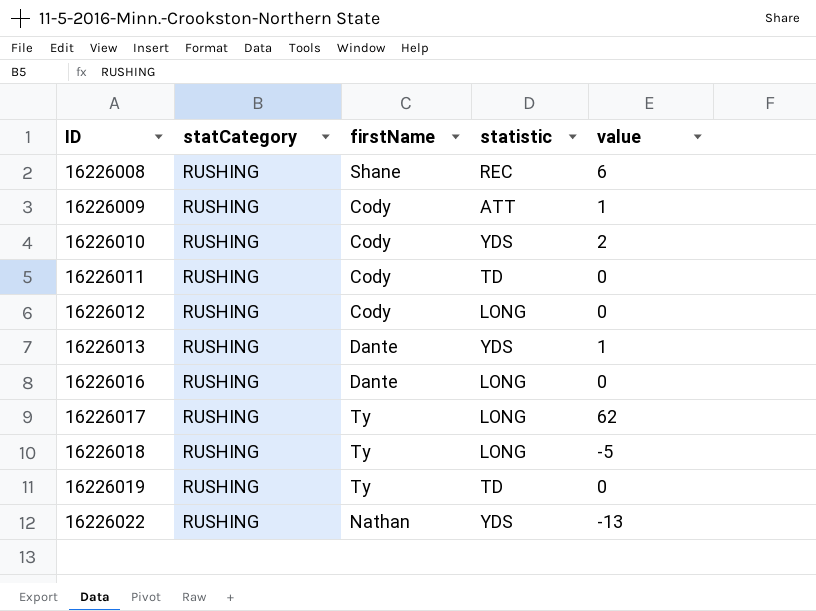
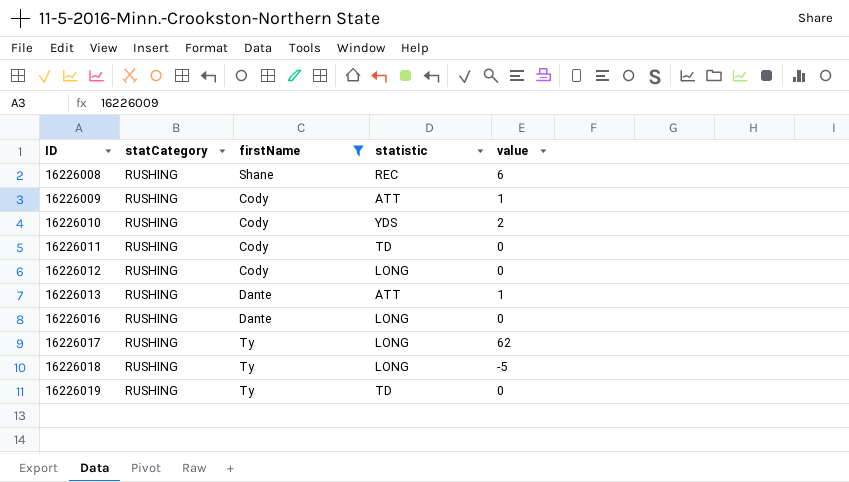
filter: none -> firstName != Nathan
16226013 | statistic: YDS -> ATT

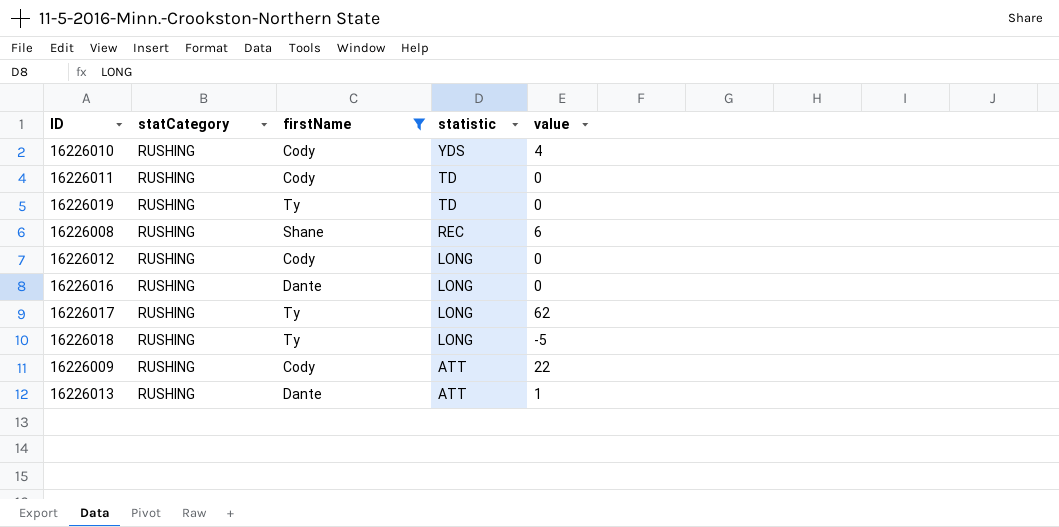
row order: ID ascending -> statistic descending
16226010 | value: 2 -> 4
16226009 | value: 1 -> 22

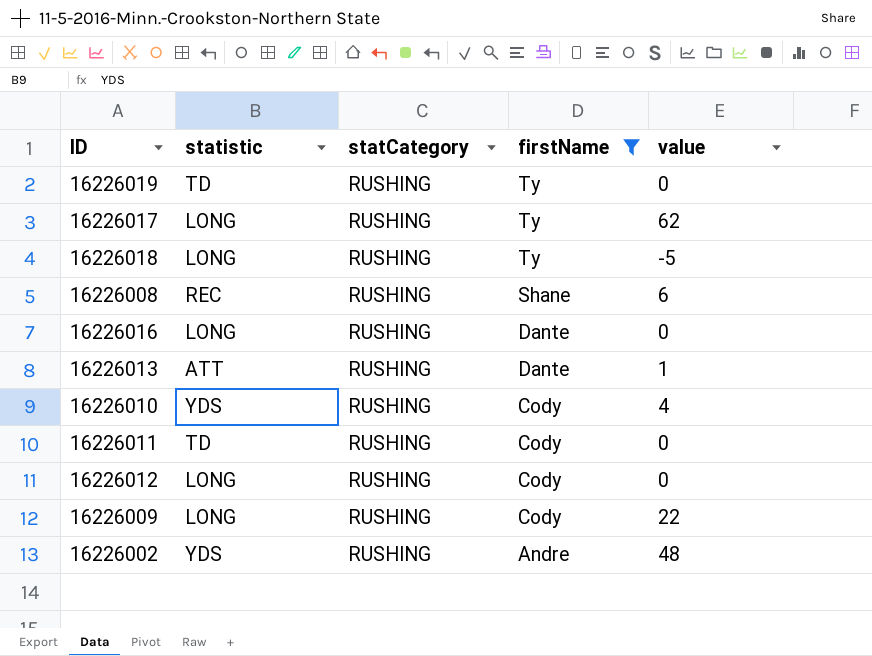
row order: statistic descending -> firstName descending
column statistic | position: 4 -> 2
16226009 | statistic: ATT -> LONG
row 16226002: none -> YDS | RUSHING | Andre | 48

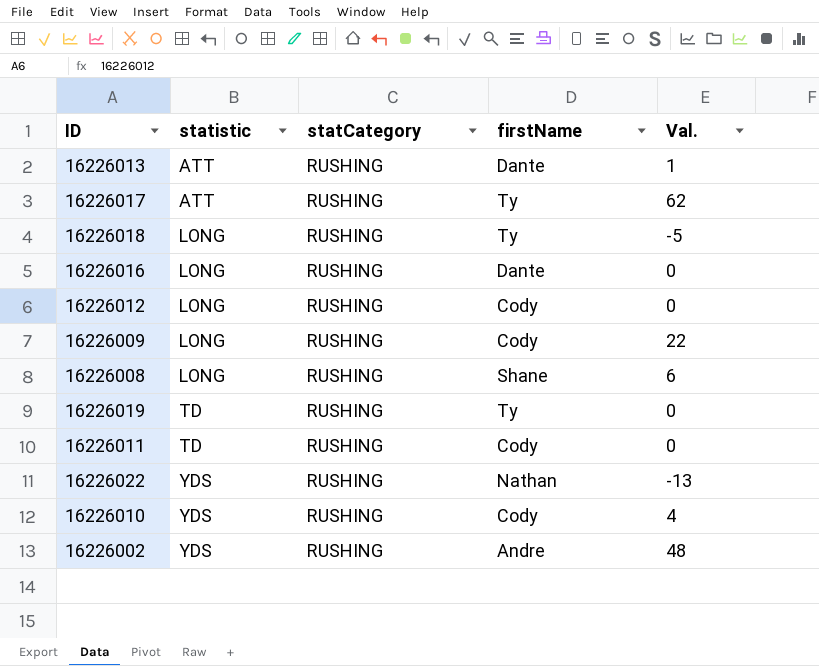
filter: firstName != Nathan -> none
row order: firstName descending -> statistic ascending
column name: value -> Val.
16226017 | statistic: LONG -> ATT
16226008 | statistic: REC -> LONG

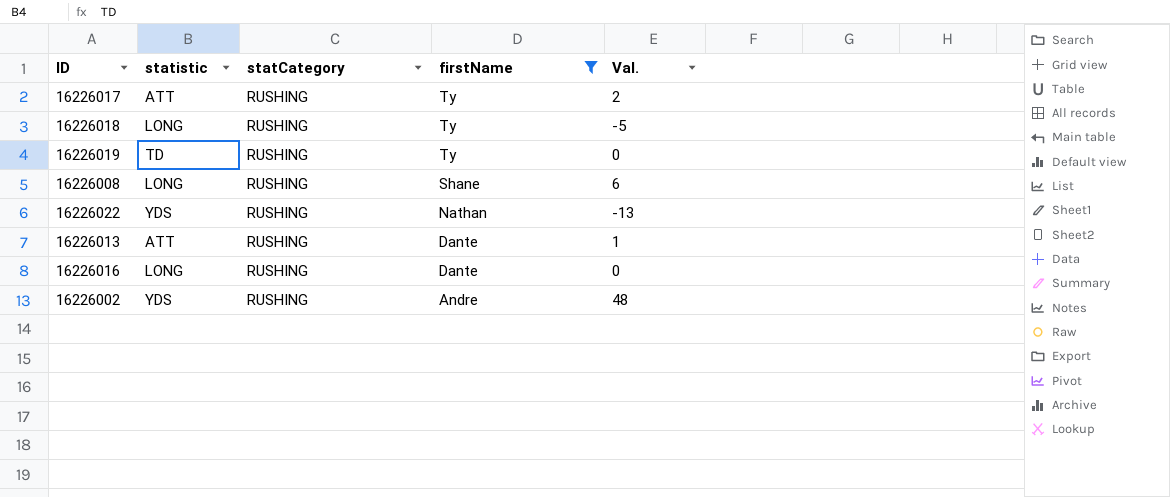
filter: none -> firstName != Cody
row order: statistic ascending -> firstName descending
16226017 | Val.: 62 -> 2

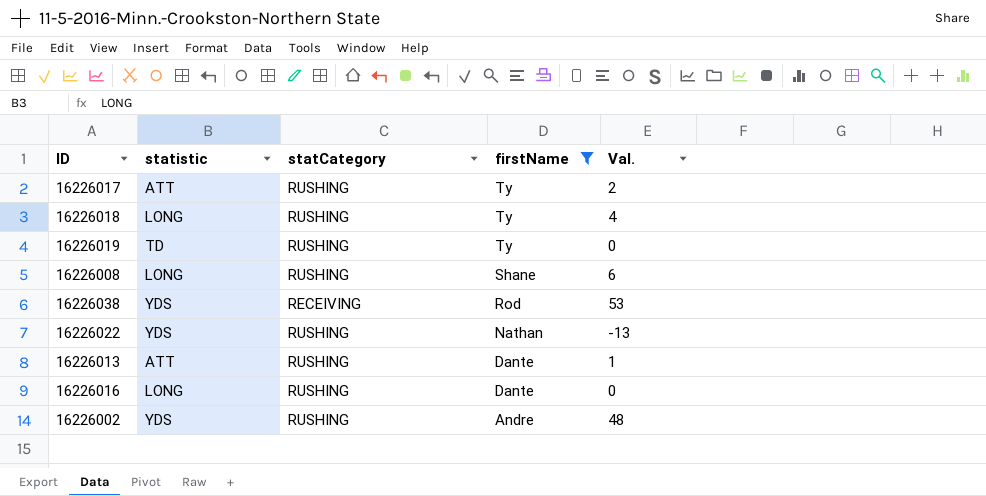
16226018 | Val.: -5 -> 4
row 16226038: none -> YDS | RECEIVING | Rod | 53

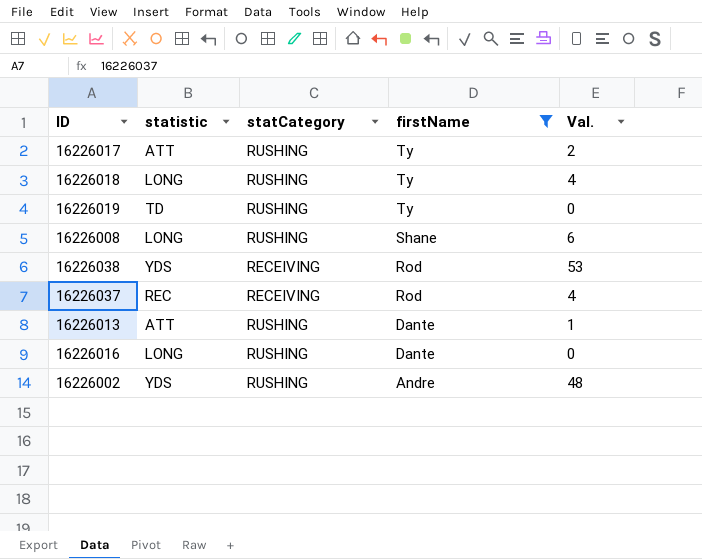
row 16226022: YDS | RUSHING | Nathan | -13 -> none
row 16226037: none -> REC | RECEIVING | Rod | 4

